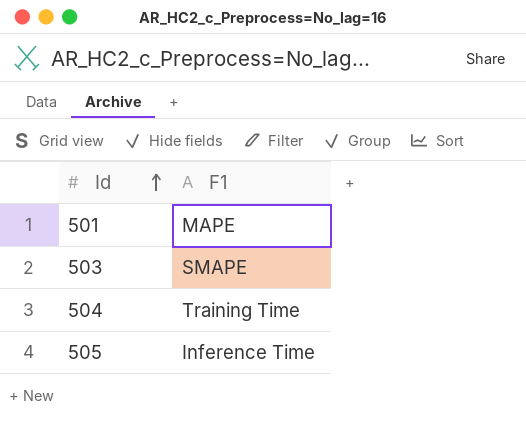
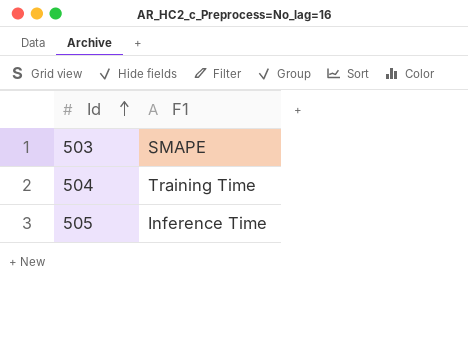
row 501: MAPE -> none

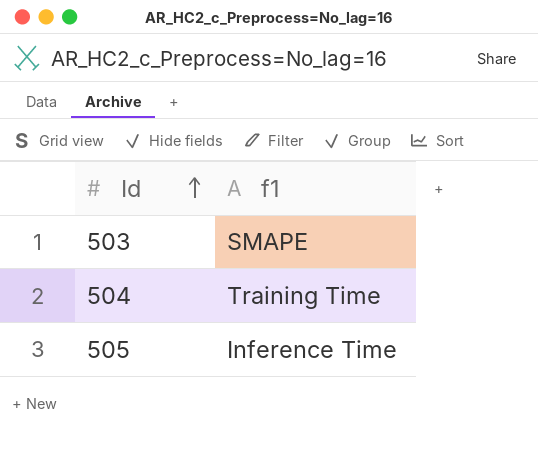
column name: F1 -> f1

